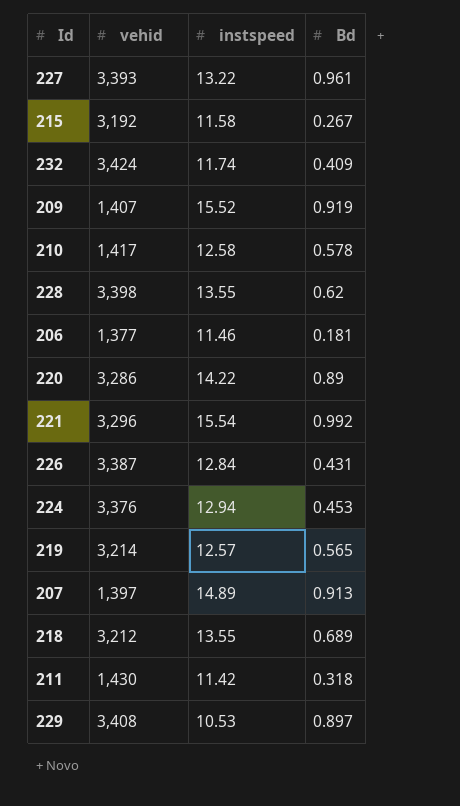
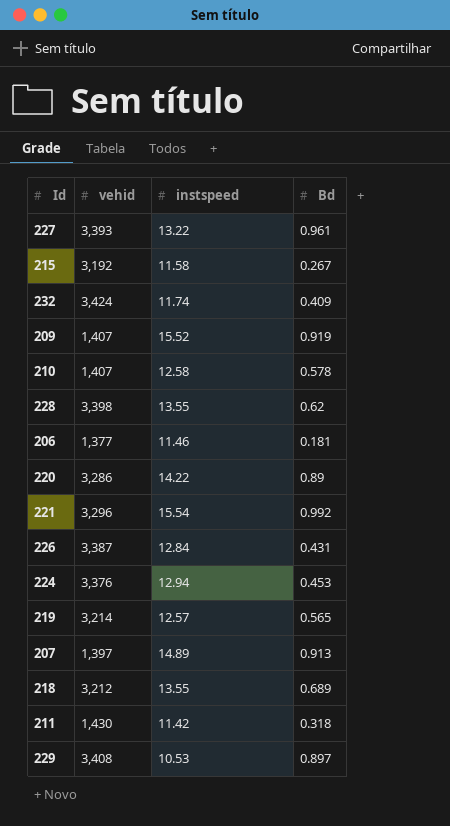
210 | vehid: 1,417 -> 1,407

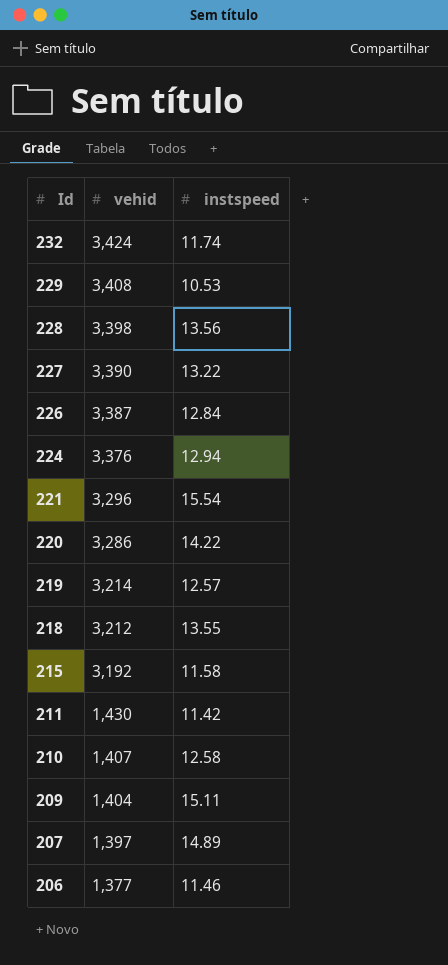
row order: none -> Id descending
column Bd | position: 4 -> none
228 | instspeed: 13.55 -> 13.56
227 | vehid: 3,393 -> 3,390
209 | vehid: 1,407 -> 1,404
209 | instspeed: 15.52 -> 15.11

